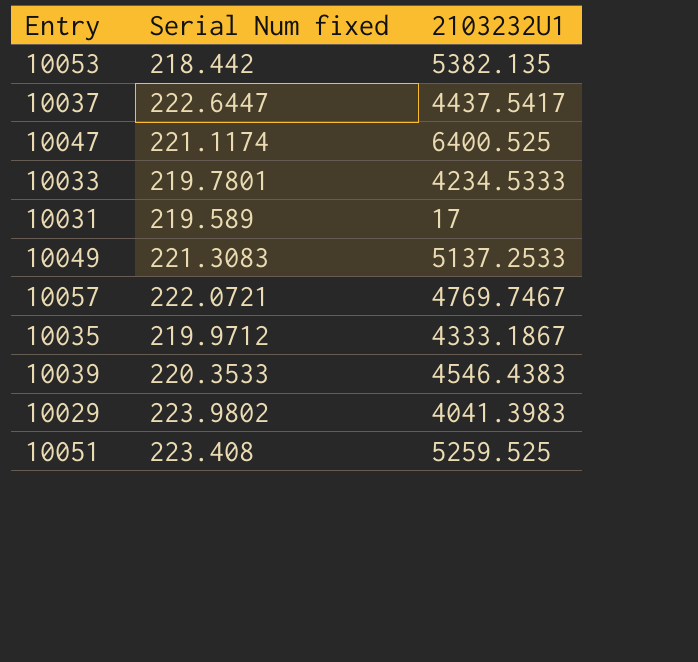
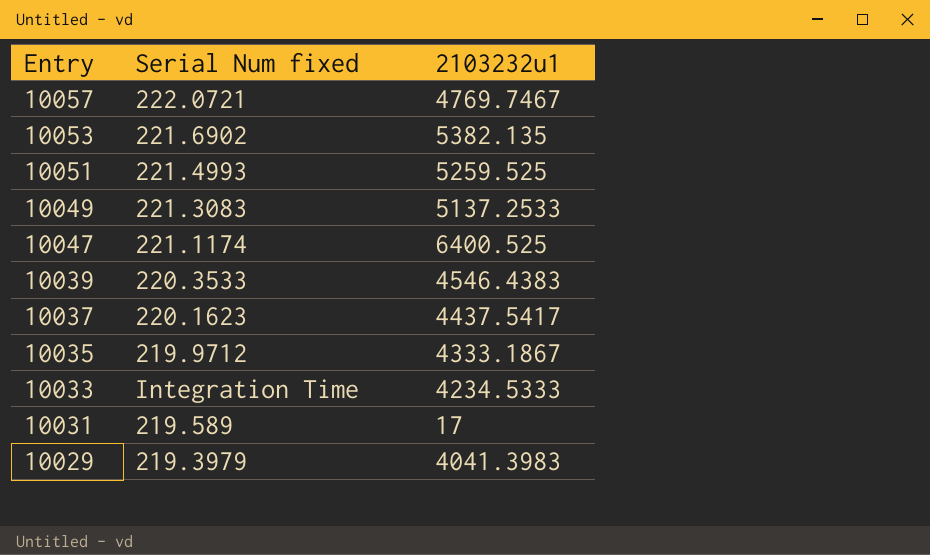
row order: none -> Entry descending
column name: 2103232U1 -> 2103232u1
10053 | Serial Num fixed: 218.442 -> 221.6902
10051 | Serial Num fixed: 223.408 -> 221.4993
10037 | Serial Num fixed: 222.6447 -> 220.1623
10033 | Serial Num fixed: 219.7801 -> Integration Time
10029 | Serial Num fixed: 223.9802 -> 219.3979

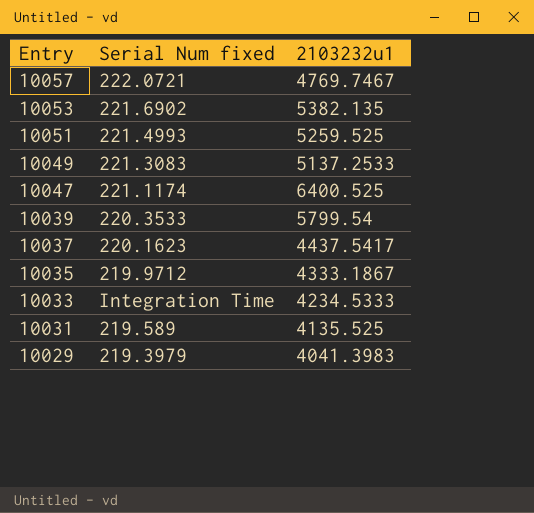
10039 | 2103232u1: 4546.4383 -> 5799.54
10031 | 2103232u1: 17 -> 4135.525

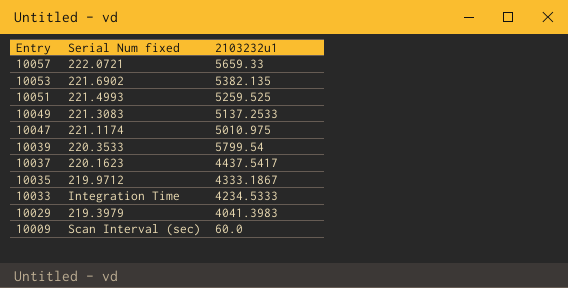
row 10031: 219.589 | 4135.525 -> none
10057 | 2103232u1: 4769.7467 -> 5659.33
10047 | 2103232u1: 6400.525 -> 5010.975
row 10009: none -> Scan Interval (sec) | 60.0

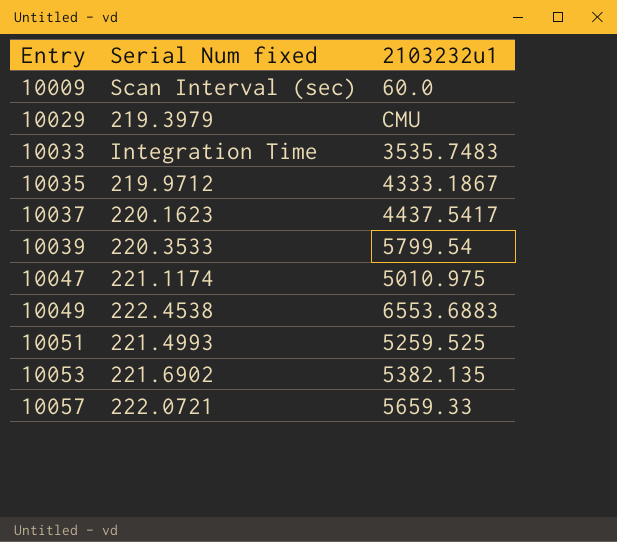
row order: Entry descending -> Entry ascending
10029 | 2103232u1: 4041.3983 -> CMU
10033 | 2103232u1: 4234.5333 -> 3535.7483
10049 | Serial Num fixed: 221.3083 -> 222.4538
10049 | 2103232u1: 5137.2533 -> 6553.6883

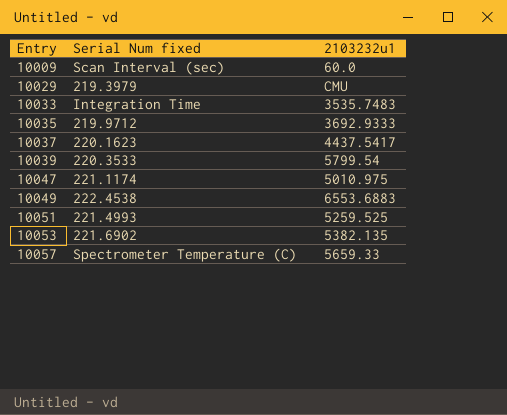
10035 | 2103232u1: 4333.1867 -> 3692.9333
10057 | Serial Num fixed: 222.0721 -> Spectrometer Temperature (C)

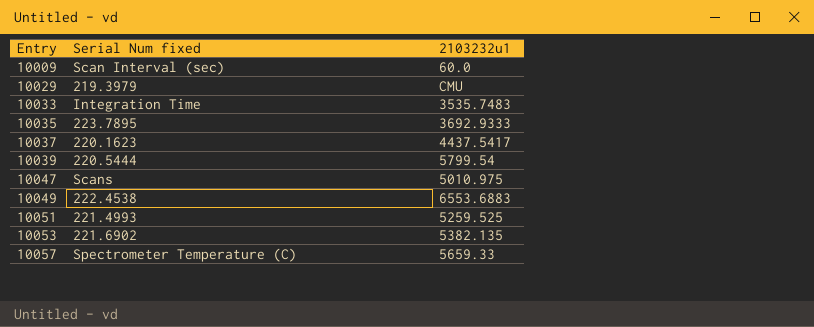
10035 | Serial Num fixed: 219.9712 -> 223.7895
10039 | Serial Num fixed: 220.3533 -> 220.5444
10047 | Serial Num fixed: 221.1174 -> Scans

